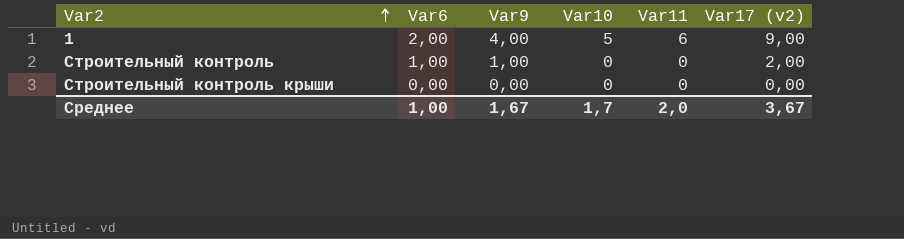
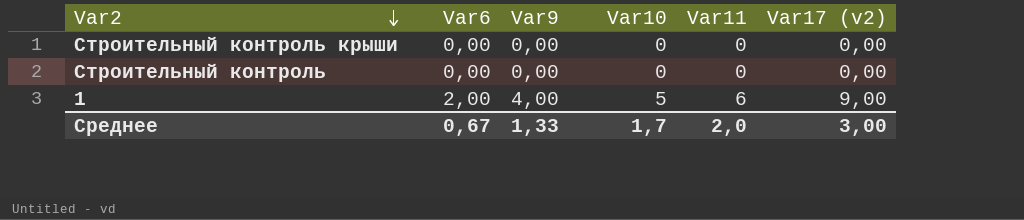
row order: Var2 ascending -> Var2 descending
Строительный контроль | Var6: 1,00 -> 0,00
Строительный контроль | Var9: 1,00 -> 0,00
Строительный контроль | Var17 (v2): 2,00 -> 0,00
Среднее | Var6: 1,00 -> 0,67
Среднее | Var9: 1,67 -> 1,33
Среднее | Var17 (v2): 3,67 -> 3,00

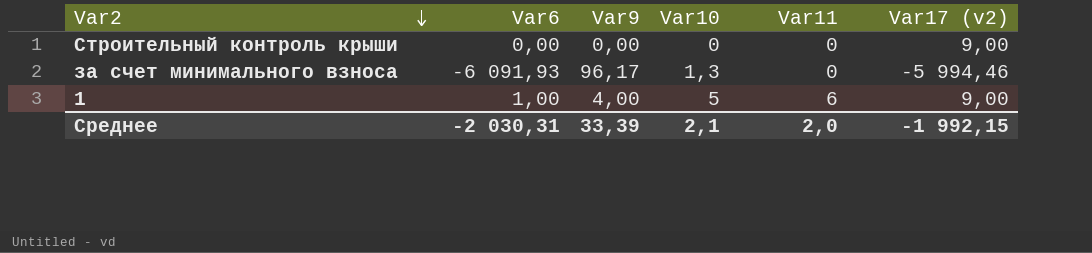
row Строительный контроль: 0,00 | 0,00 | 0 | 0 | 0,00 -> none
Строительный контроль крыши | Var17 (v2): 0,00 -> 9,00
row за счет минимального взноса: none -> -6 091,93 | 96,17 | 1,3 | 0 | -5 994,46
1 | Var6: 2,00 -> 1,00
Среднее | Var6: 0,67 -> -2 030,31
Среднее | Var9: 1,33 -> 33,39
Среднее | Var10: 1,7 -> 2,1
Среднее | Var17 (v2): 3,00 -> -1 992,15

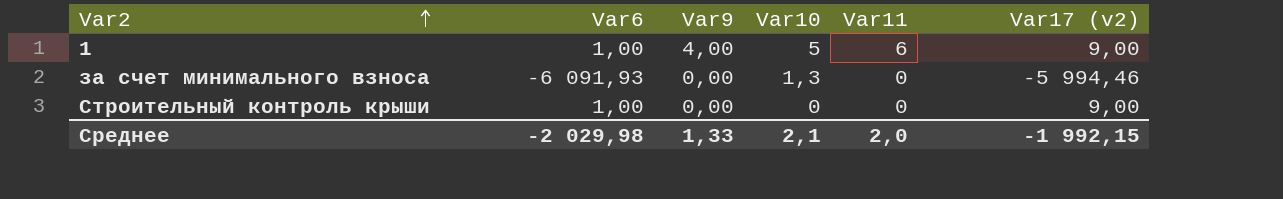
row order: Var2 descending -> Var2 ascending
за счет минимального взноса | Var9: 96,17 -> 0,00
Строительный контроль крыши | Var6: 0,00 -> 1,00
Среднее | Var6: -2 030,31 -> -2 029,98
Среднее | Var9: 33,39 -> 1,33

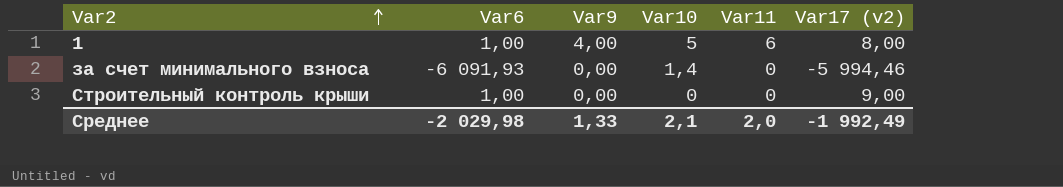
1 | Var17 (v2): 9,00 -> 8,00
за счет минимального взноса | Var10: 1,3 -> 1,4
Среднее | Var17 (v2): -1 992,15 -> -1 992,49

